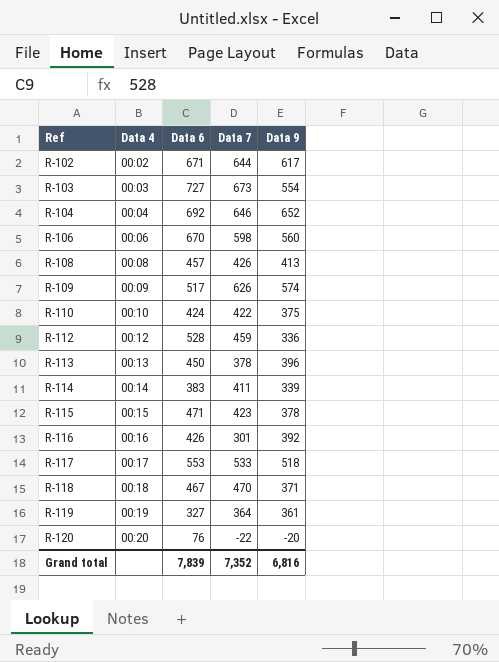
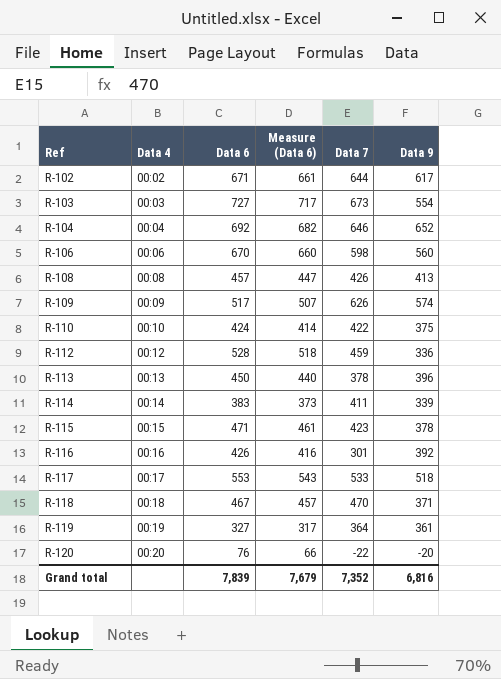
column Measure (Data 6) | formula: none -> [Data 6] - 10

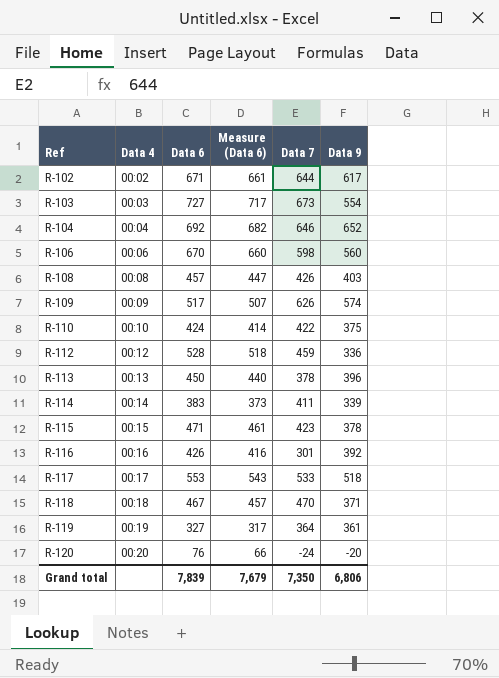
R-108 | Data 9: 413 -> 403
R-120 | Data 7: -22 -> -24
Grand total | Data 7: 7,352 -> 7,350
Grand total | Data 9: 6,816 -> 6,806

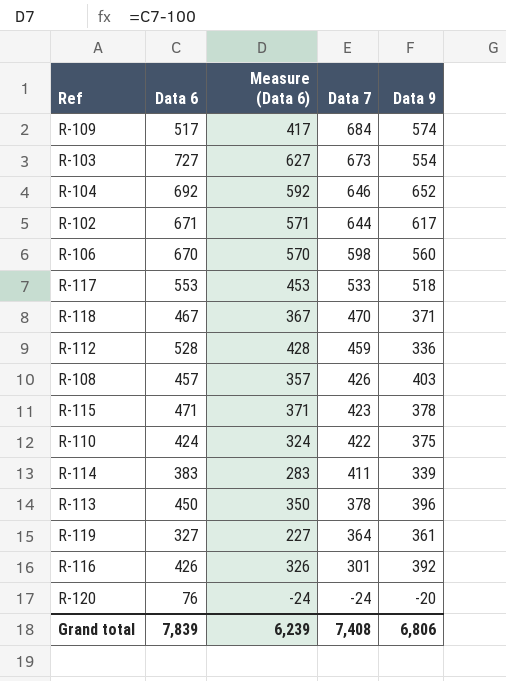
row order: Ref ascending -> Data 7 descending
column Data 4 | position: 2 -> none
column Measure (Data 6) | formula: [Data 6] - 10 -> [Data 6] - 100
R-109 | Data 7: 626 -> 684
Grand total | Measure (Data 6): 7,679 -> 6,239
Grand total | Data 7: 7,350 -> 7,408

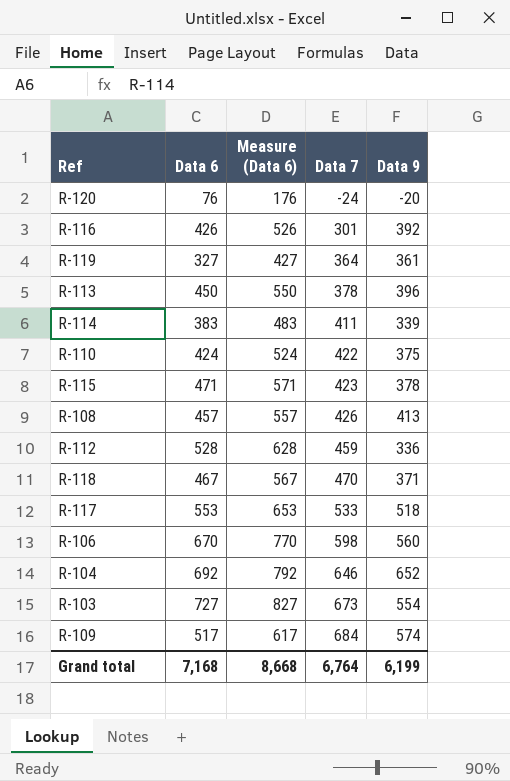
row order: Data 7 descending -> Data 7 ascending
column Measure (Data 6) | formula: [Data 6] - 100 -> [Data 6] + 100
row R-102: 671 | 571 | 644 | 617 -> none
R-108 | Data 9: 403 -> 413
Grand total | Data 6: 7,839 -> 7,168
Grand total | Measure (Data 6): 6,239 -> 8,668
Grand total | Data 7: 7,408 -> 6,764
Grand total | Data 9: 6,806 -> 6,199

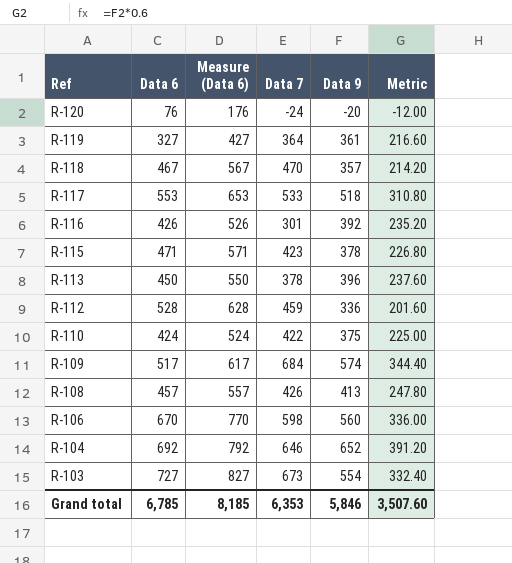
row order: Data 7 ascending -> Ref descending
column Metric | formula: none -> [Data 9] * 0.6
row R-114: 383 | 483 | 411 | 339 -> none
R-118 | Data 9: 371 -> 357
Grand total | Data 6: 7,168 -> 6,785
Grand total | Measure (Data 6): 8,668 -> 8,185
Grand total | Data 7: 6,764 -> 6,353
Grand total | Data 9: 6,199 -> 5,846

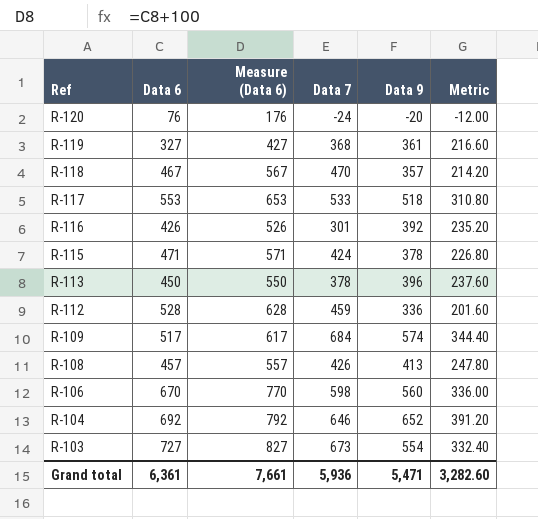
row R-110: 424 | 524 | 422 | 375 | 225.00 -> none
R-119 | Data 7: 364 -> 368
R-115 | Data 7: 423 -> 424
Grand total | Data 6: 6,785 -> 6,361
Grand total | Measure (Data 6): 8,185 -> 7,661
Grand total | Data 7: 6,353 -> 5,936
Grand total | Data 9: 5,846 -> 5,471
Grand total | Metric: 3,507.60 -> 3,282.60

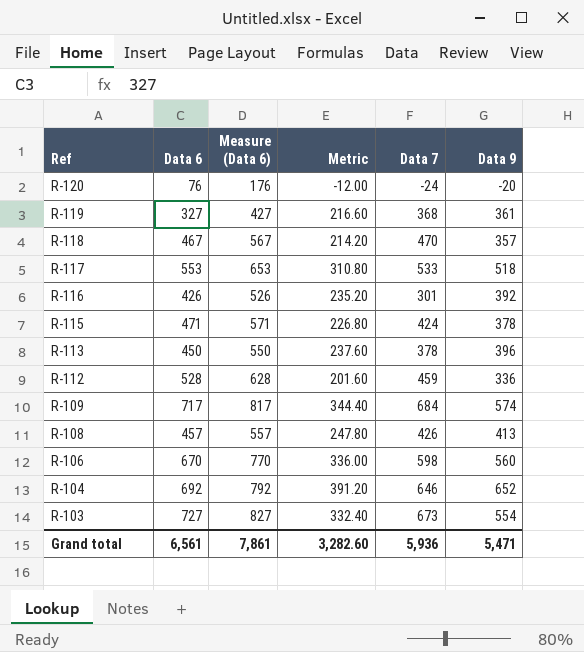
column Metric | position: 6 -> 4
R-109 | Data 6: 517 -> 717
R-109 | Measure (Data 6): 617 -> 817
Grand total | Data 6: 6,361 -> 6,561
Grand total | Measure (Data 6): 7,661 -> 7,861

